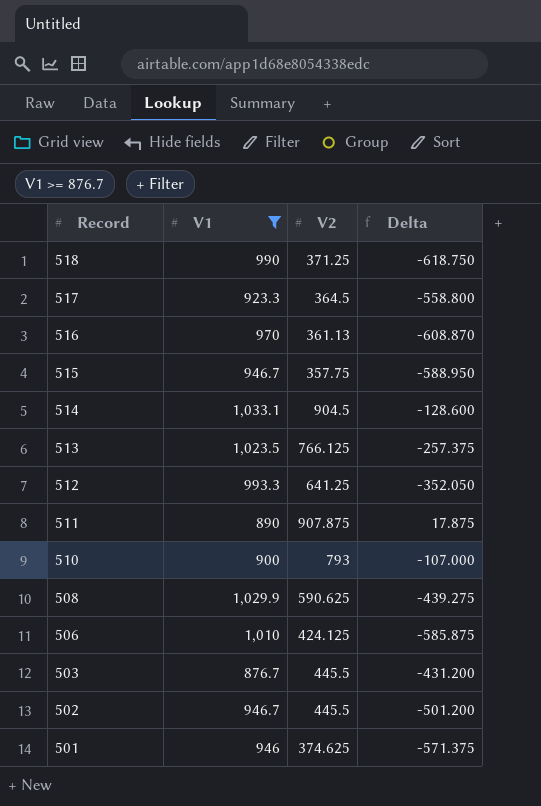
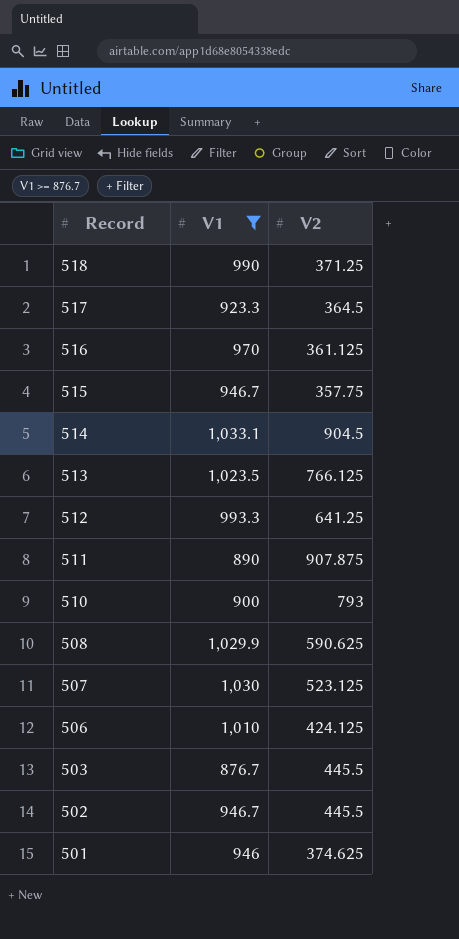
column Delta | formula: [V2] - [V1] -> none
516 | V2: 361.13 -> 361.125
row 507: none -> 1,030 | 523.125

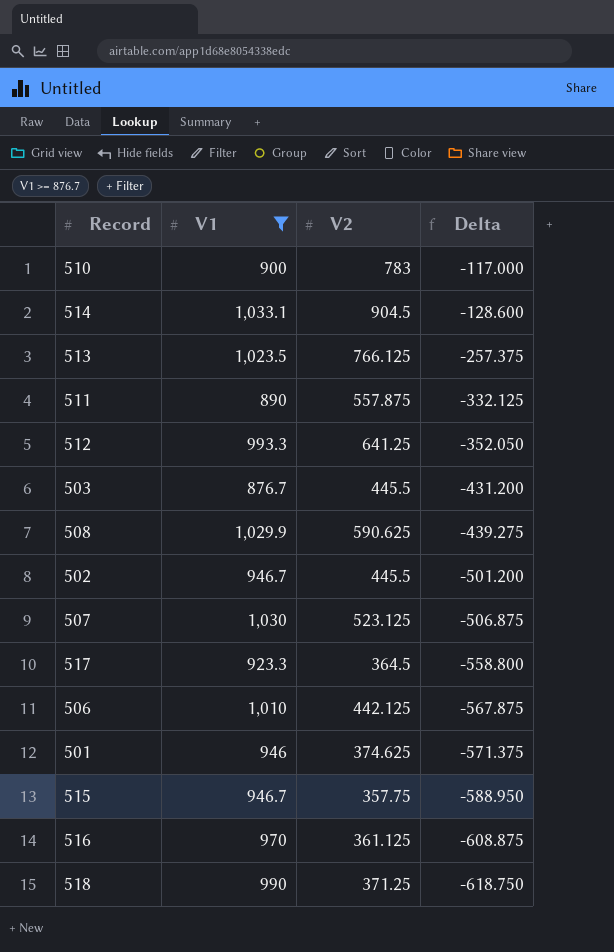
row order: Record descending -> Delta descending
column Delta | formula: none -> [V2] - [V1]
510 | V2: 793 -> 783
511 | V2: 907.875 -> 557.875
506 | V2: 424.125 -> 442.125

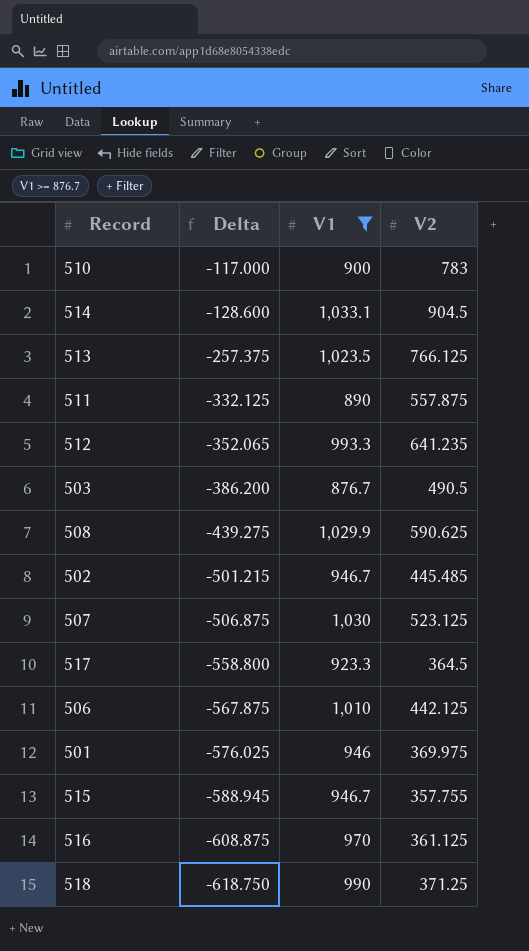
column Delta | position: 4 -> 2
512 | Delta: -352.050 -> -352.065
512 | V2: 641.25 -> 641.235
503 | Delta: -431.200 -> -386.200
503 | V2: 445.5 -> 490.5
502 | Delta: -501.200 -> -501.215
502 | V2: 445.5 -> 445.485
501 | Delta: -571.375 -> -576.025
501 | V2: 374.625 -> 369.975
515 | Delta: -588.950 -> -588.945
515 | V2: 357.75 -> 357.755

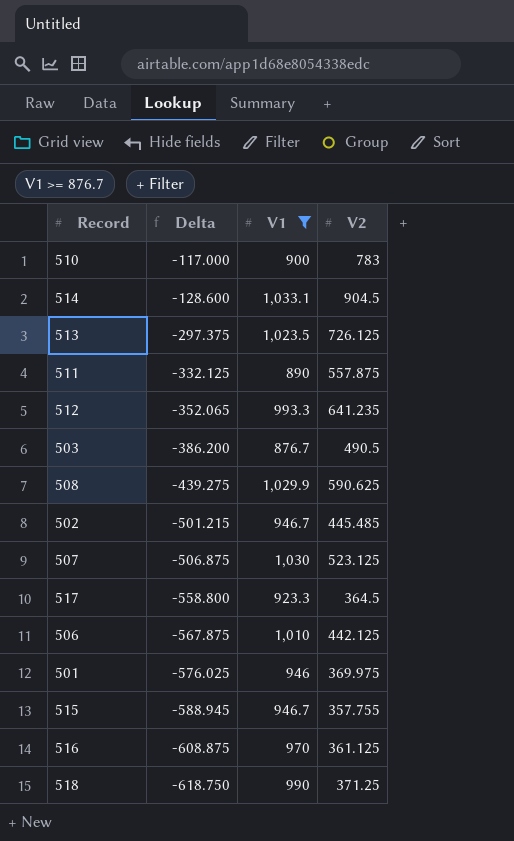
513 | Delta: -257.375 -> -297.375
513 | V2: 766.125 -> 726.125

